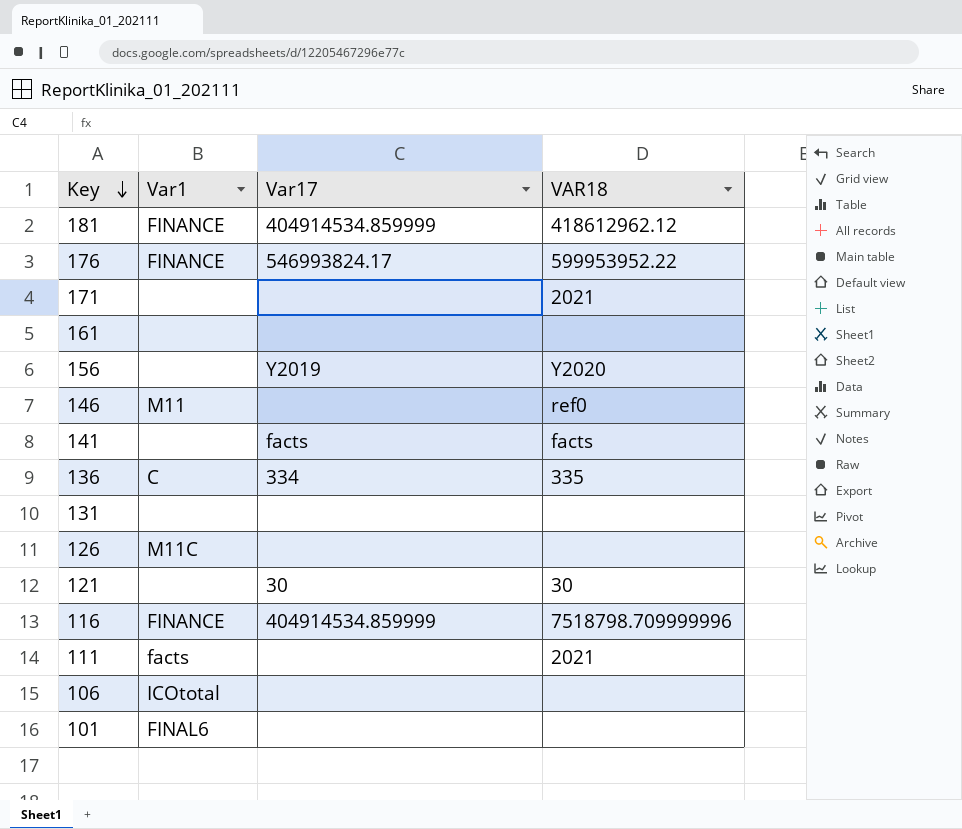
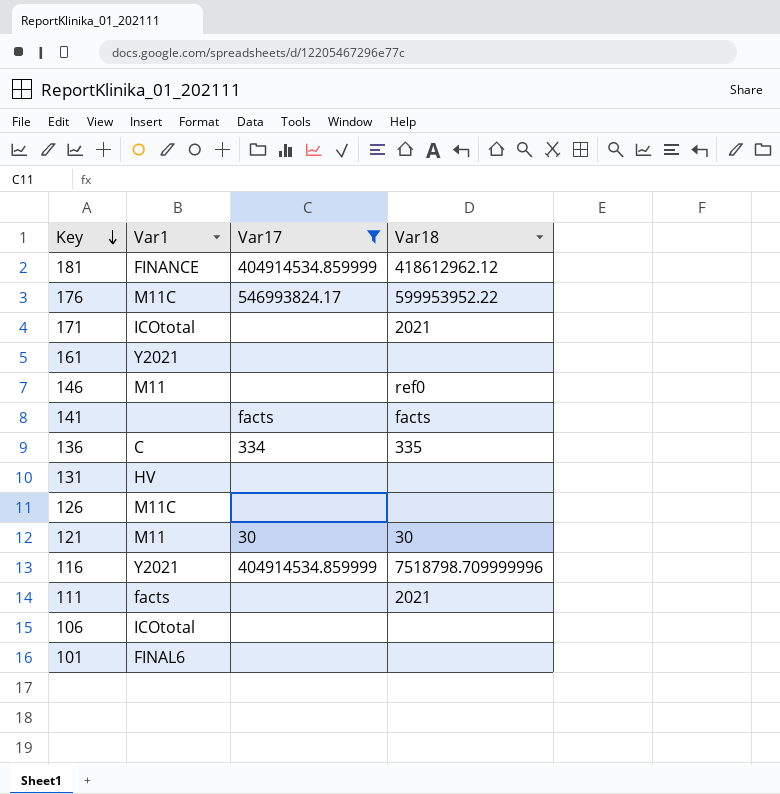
filter: none -> Var17 != Y2019
column name: VAR18 -> Var18
176 | Var1: FINANCE -> M11C
171 | Var1: none -> ICOtotal
161 | Var1: none -> Y2021
131 | Var1: none -> HV
121 | Var1: none -> M11
116 | Var1: FINANCE -> Y2021

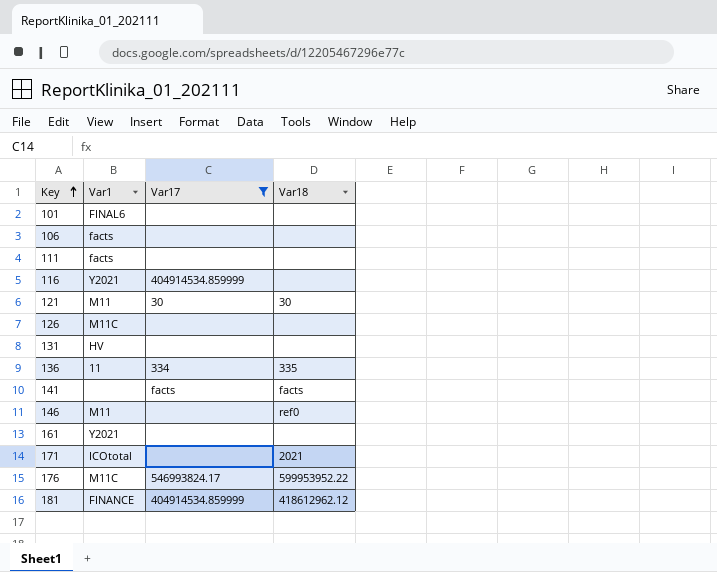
row order: Key descending -> Key ascending
106 | Var1: ICOtotal -> facts
111 | Var18: 2021 -> none
116 | Var18: 7518798.709999996 -> none
136 | Var1: C -> 11

